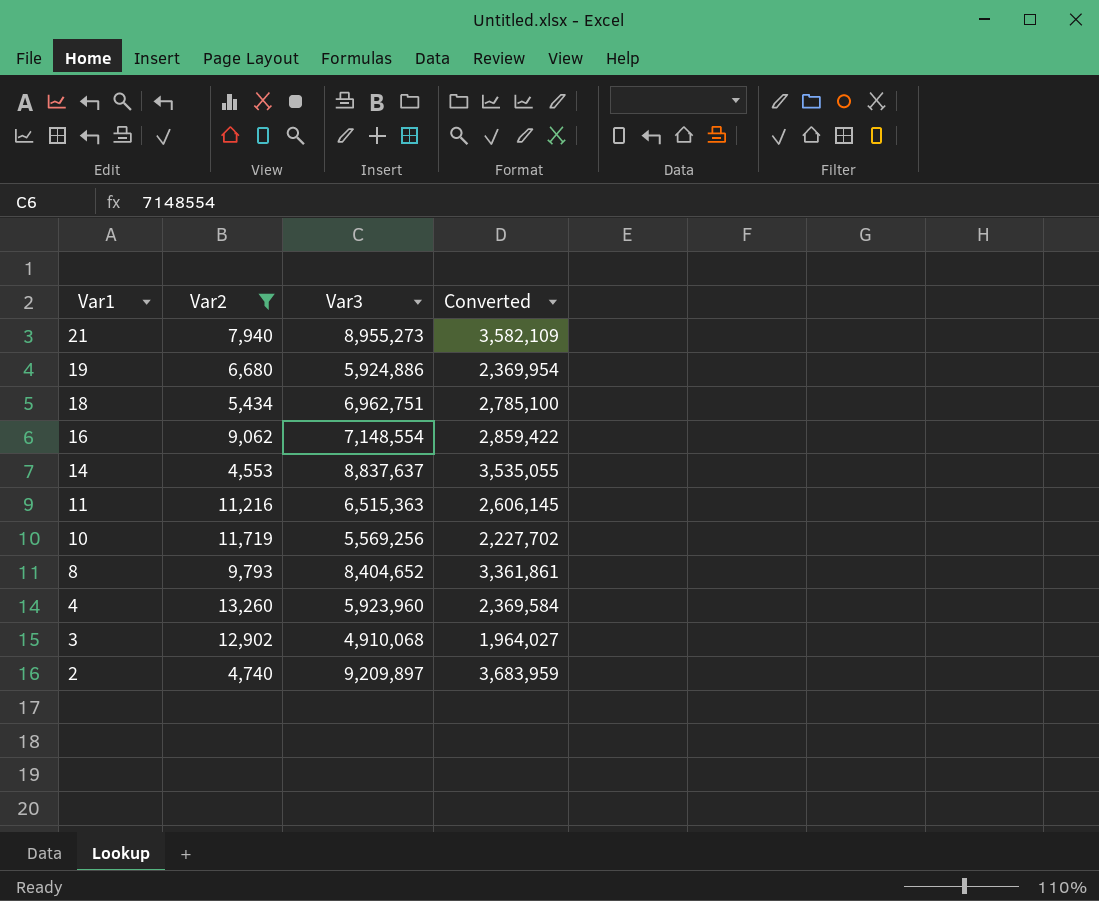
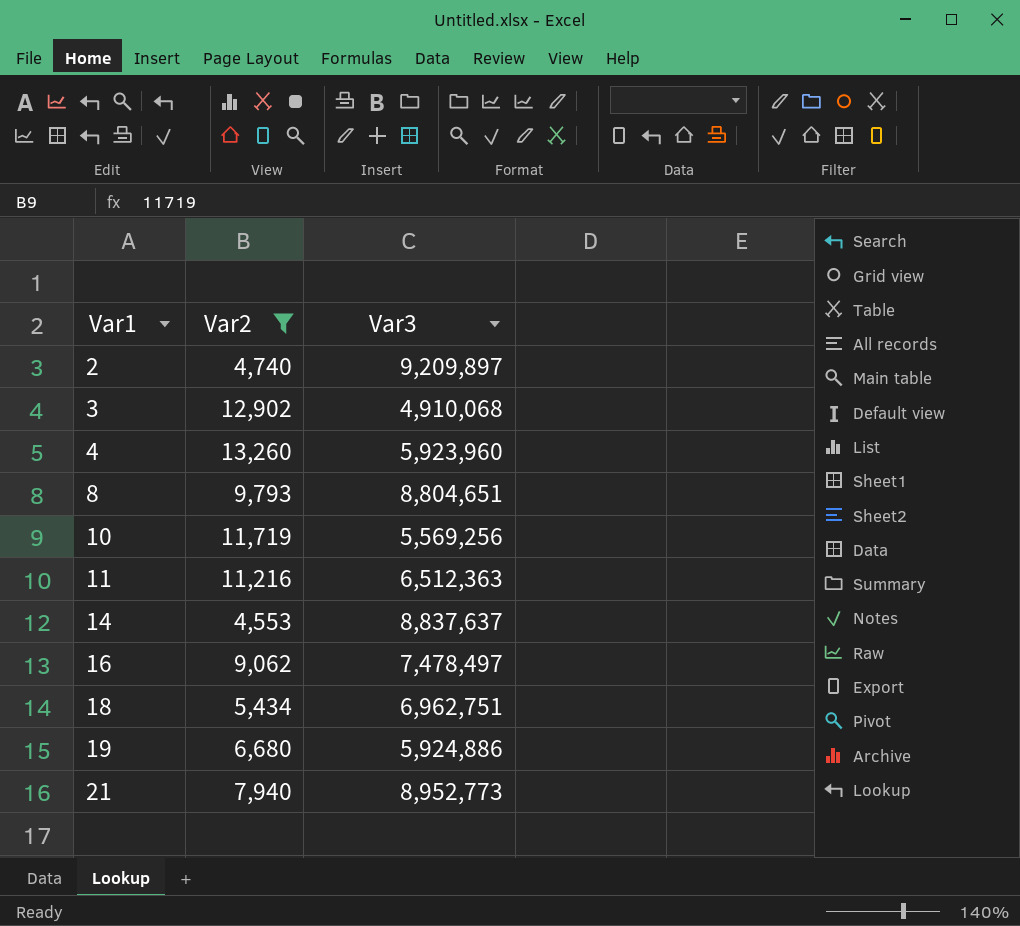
row order: Var1 descending -> Var1 ascending
column Converted | formula: [Var3] * 0.4 -> none
8 | Var3: 8,404,652 -> 8,804,651
11 | Var3: 6,515,363 -> 6,512,363
16 | Var3: 7,148,554 -> 7,478,497
21 | Var3: 8,955,273 -> 8,952,773

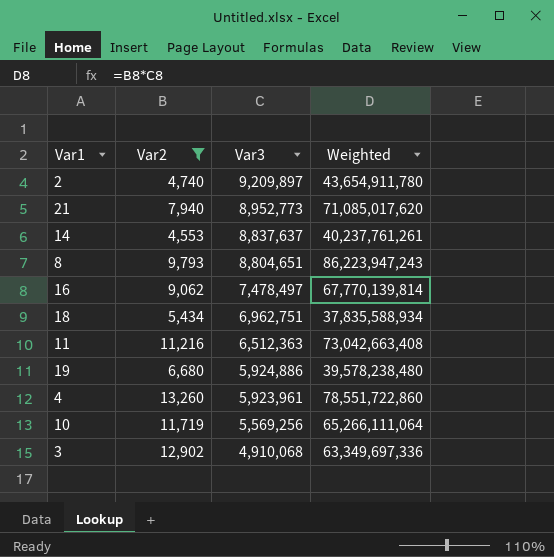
row order: Var1 ascending -> Var3 descending
column Weighted | formula: none -> [Var2] * [Var3]
4 | Var3: 5,923,960 -> 5,923,961

